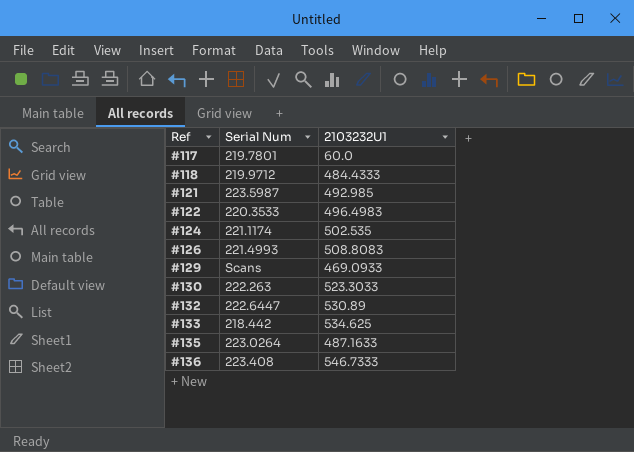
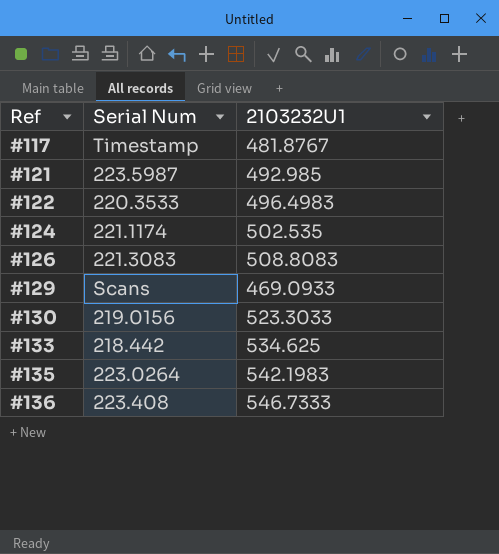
row #118: 219.9712 | 484.4333 -> none
row #132: 222.6447 | 530.89 -> none
#117 | Serial Num: 219.7801 -> Timestamp
#117 | 2103232U1: 60.0 -> 481.8767
#126 | Serial Num: 221.4993 -> 221.3083
#130 | Serial Num: 222.263 -> 219.0156
#135 | 2103232U1: 487.1633 -> 542.1983

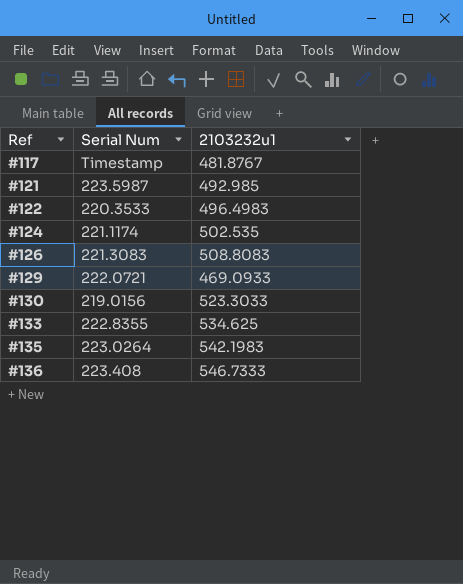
column name: 2103232U1 -> 2103232u1
#129 | Serial Num: Scans -> 222.0721
#133 | Serial Num: 218.442 -> 222.8355

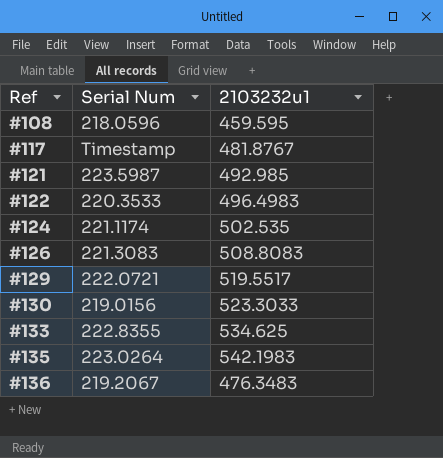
row #108: none -> 218.0596 | 459.595
#129 | 2103232u1: 469.0933 -> 519.5517
#136 | Serial Num: 223.408 -> 219.2067
#136 | 2103232u1: 546.7333 -> 476.3483

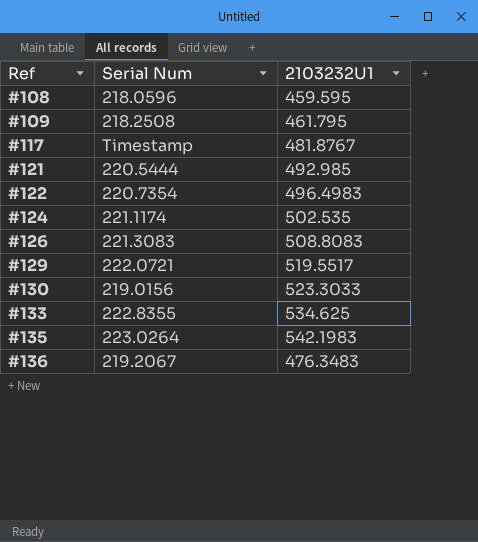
column name: 2103232u1 -> 2103232U1
row #109: none -> 218.2508 | 461.795
#121 | Serial Num: 223.5987 -> 220.5444
#122 | Serial Num: 220.3533 -> 220.7354

